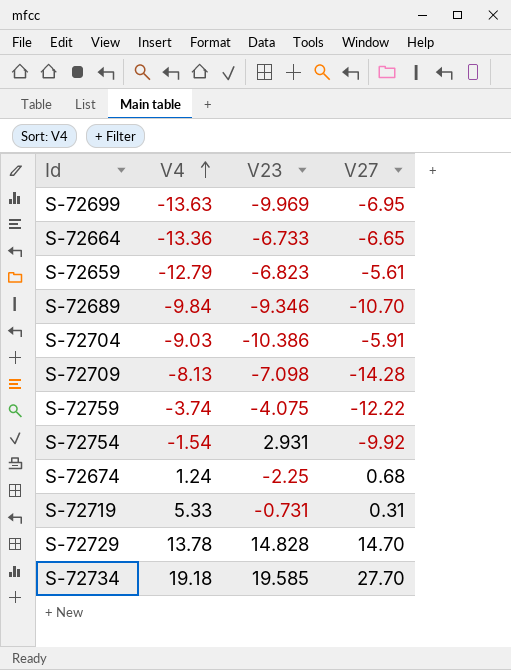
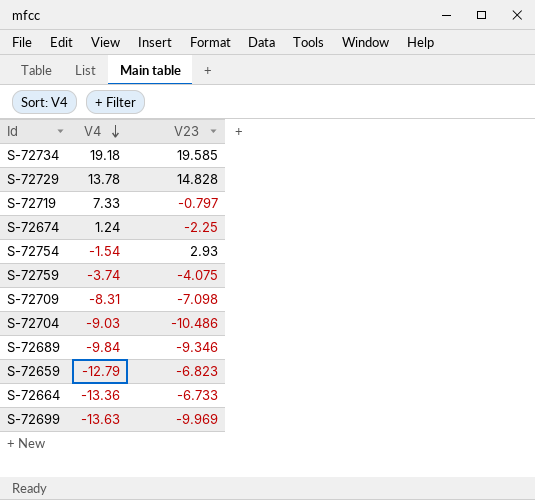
row order: V4 ascending -> V4 descending
column V27 | position: 4 -> none
S-72719 | V4: 5.33 -> 7.33
S-72719 | V23: -0.731 -> -0.797
S-72754 | V23: 2.931 -> 2.93
S-72709 | V4: -8.13 -> -8.31
S-72704 | V23: -10.386 -> -10.486

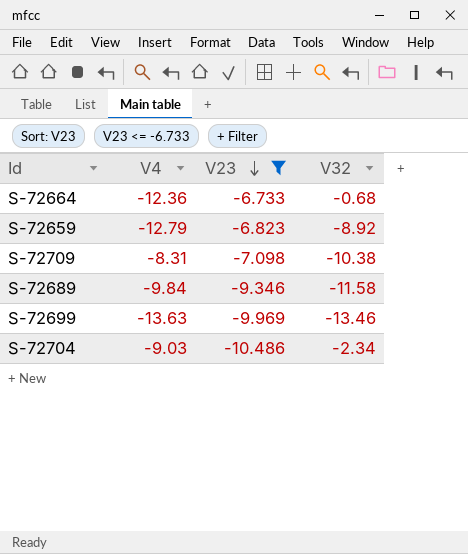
filter: none -> V23 <= -6.733
row order: V4 descending -> V23 descending
column V32 | position: none -> 4
S-72664 | V4: -13.36 -> -12.36

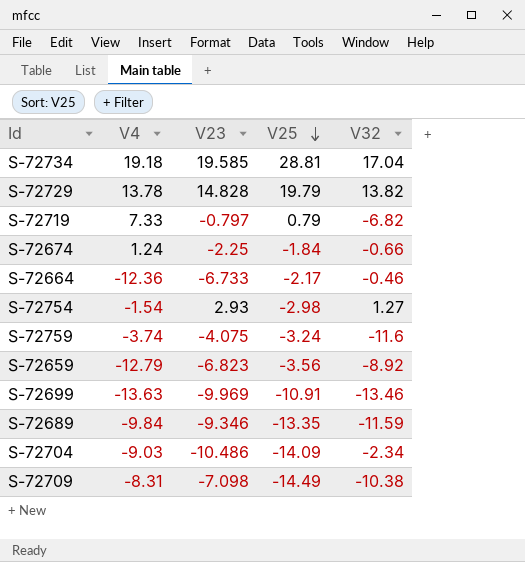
filter: V23 <= -6.733 -> none
row order: V23 descending -> V25 descending
column V25 | position: none -> 4
S-72664 | V32: -0.68 -> -0.46
S-72689 | V32: -11.58 -> -11.59

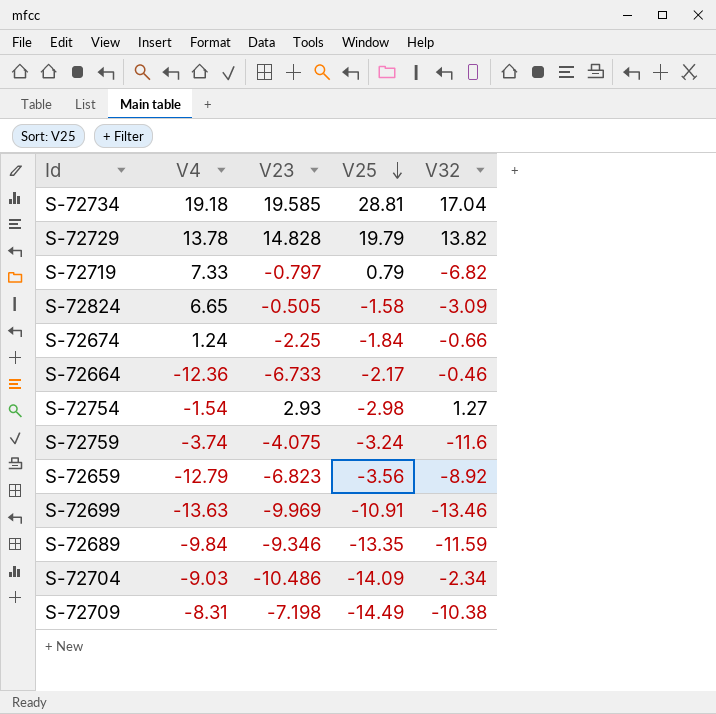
row S-72824: none -> 6.65 | -0.505 | -1.58 | -3.09
S-72709 | V23: -7.098 -> -7.198

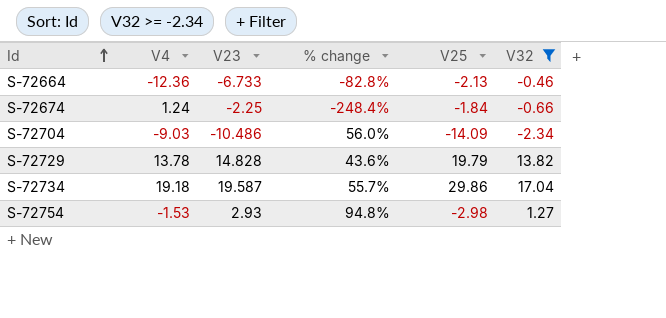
filter: none -> V32 >= -2.34
row order: V25 descending -> Id ascending
column % change | formula: none -> ([V25] - [V4]) / [V4]
S-72664 | V25: -2.17 -> -2.13
S-72734 | V23: 19.585 -> 19.587
S-72734 | V25: 28.81 -> 29.86
S-72754 | V4: -1.54 -> -1.53

